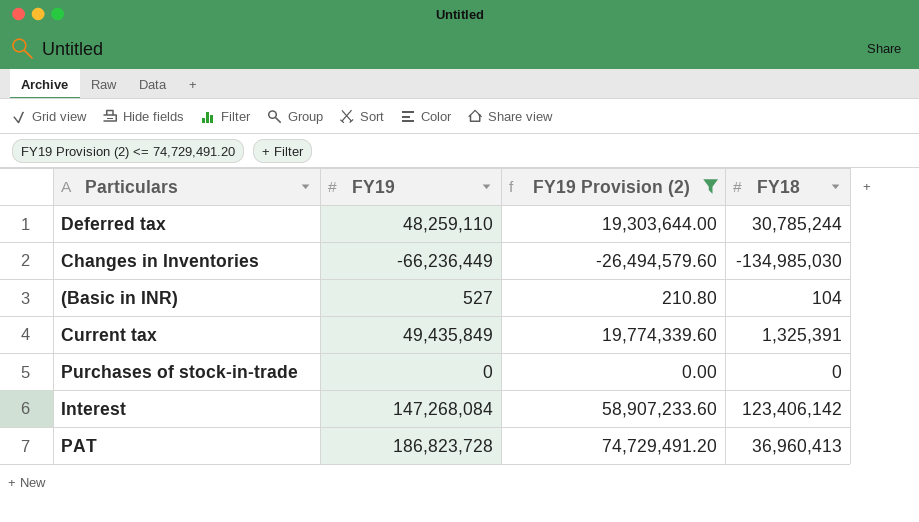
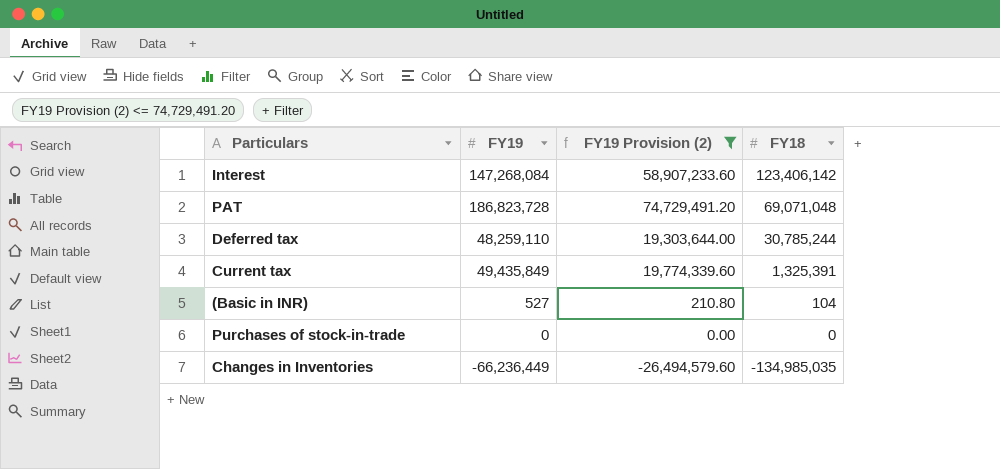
row order: none -> FY18 descending
PAT | FY18: 36,960,413 -> 69,071,048
Changes in Inventories | FY18: -134,985,030 -> -134,985,035

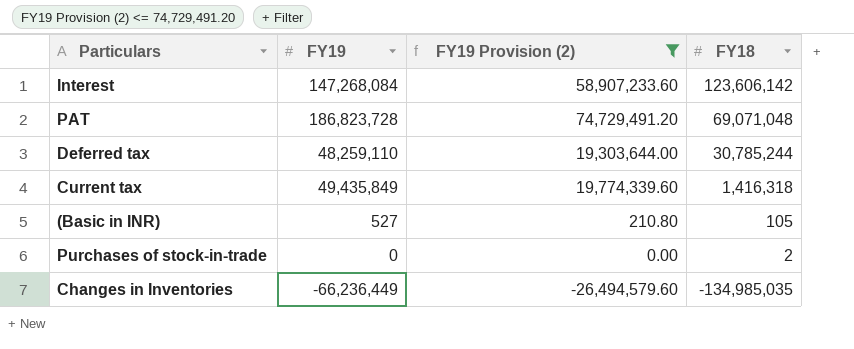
Interest | FY18: 123,406,142 -> 123,606,142
Current tax | FY18: 1,325,391 -> 1,416,318
(Basic in INR) | FY18: 104 -> 105
Purchases of stock-in-trade | FY18: 0 -> 2

